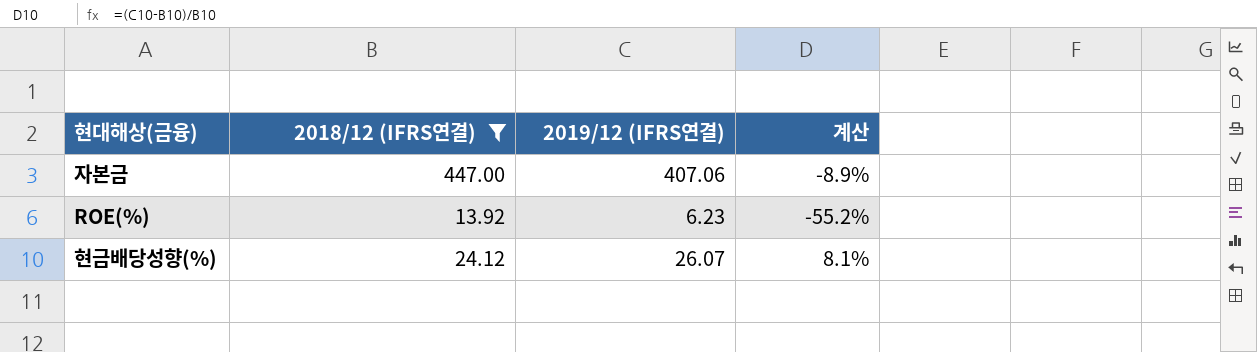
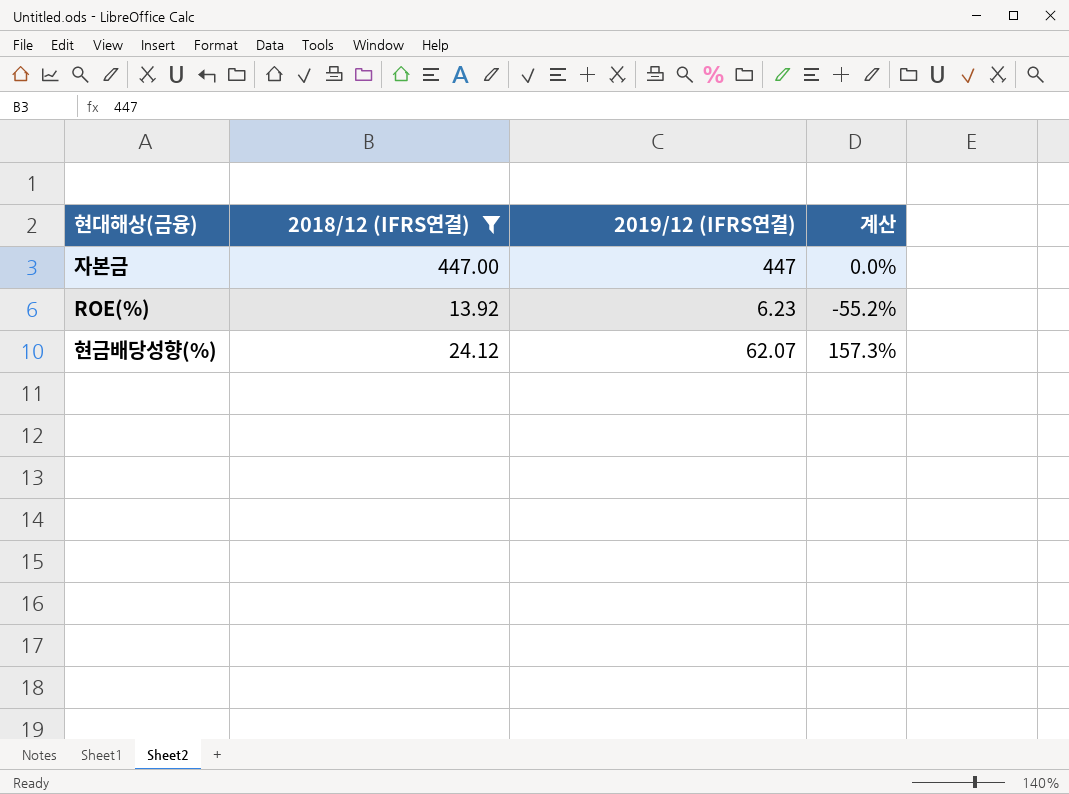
자본금 | 2019/12 (IFRS연결): 407.06 -> 447
자본금 | 계산: -8.9% -> 0.0%
현금배당성향(%) | 2019/12 (IFRS연결): 26.07 -> 62.07
현금배당성향(%) | 계산: 8.1% -> 157.3%

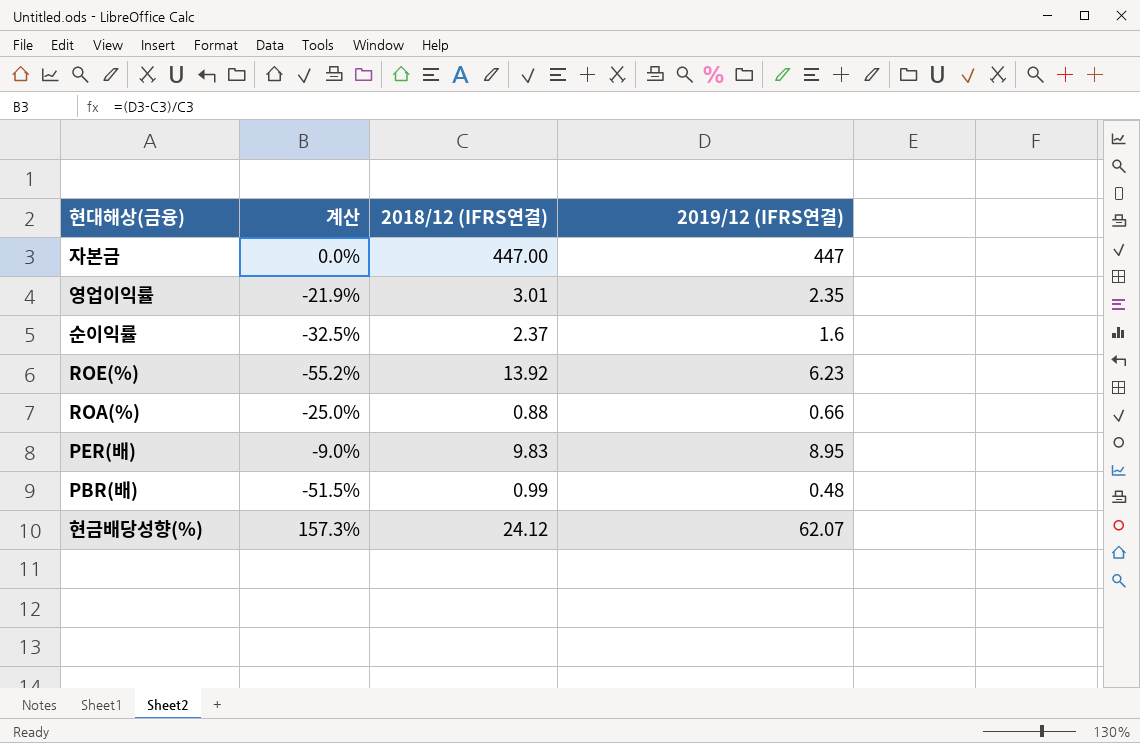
filter: 2018/12 (IFRS연결) >= 13.92 -> none
column 계산 | position: 4 -> 2

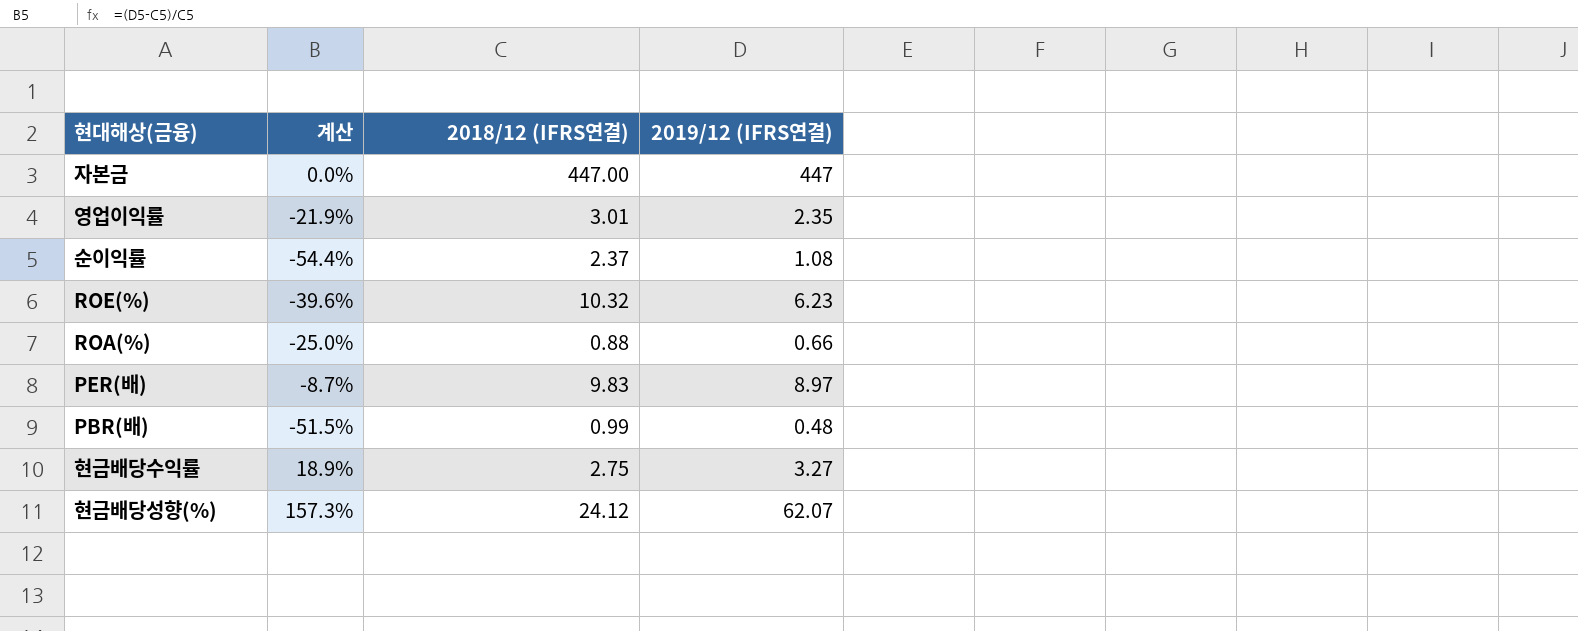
순이익률 | 계산: -32.5% -> -54.4%
순이익률 | 2019/12 (IFRS연결): 1.6 -> 1.08
ROE(%) | 계산: -55.2% -> -39.6%
ROE(%) | 2018/12 (IFRS연결): 13.92 -> 10.32
PER(배) | 계산: -9.0% -> -8.7%
PER(배) | 2019/12 (IFRS연결): 8.95 -> 8.97
row 현금배당수익률: none -> 18.9% | 2.75 | 3.27

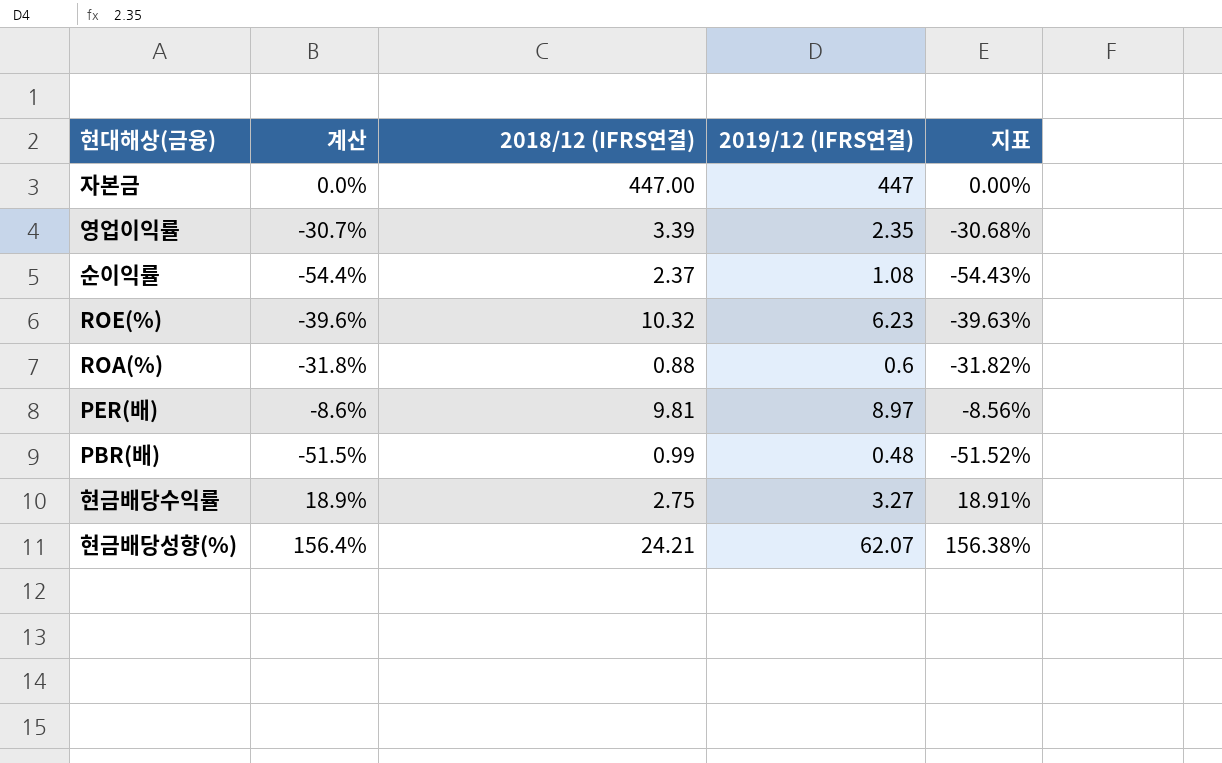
column 지표 | formula: none -> ([2019/12 (IFRS연결)] - [2018/12 (IFRS연결)]) / [2018/12 (IFRS연결)]
영업이익률 | 계산: -21.9% -> -30.7%
영업이익률 | 2018/12 (IFRS연결): 3.01 -> 3.39
ROA(%) | 계산: -25.0% -> -31.8%
ROA(%) | 2019/12 (IFRS연결): 0.66 -> 0.6
PER(배) | 계산: -8.7% -> -8.6%
PER(배) | 2018/12 (IFRS연결): 9.83 -> 9.81
현금배당성향(%) | 계산: 157.3% -> 156.4%
현금배당성향(%) | 2018/12 (IFRS연결): 24.12 -> 24.21

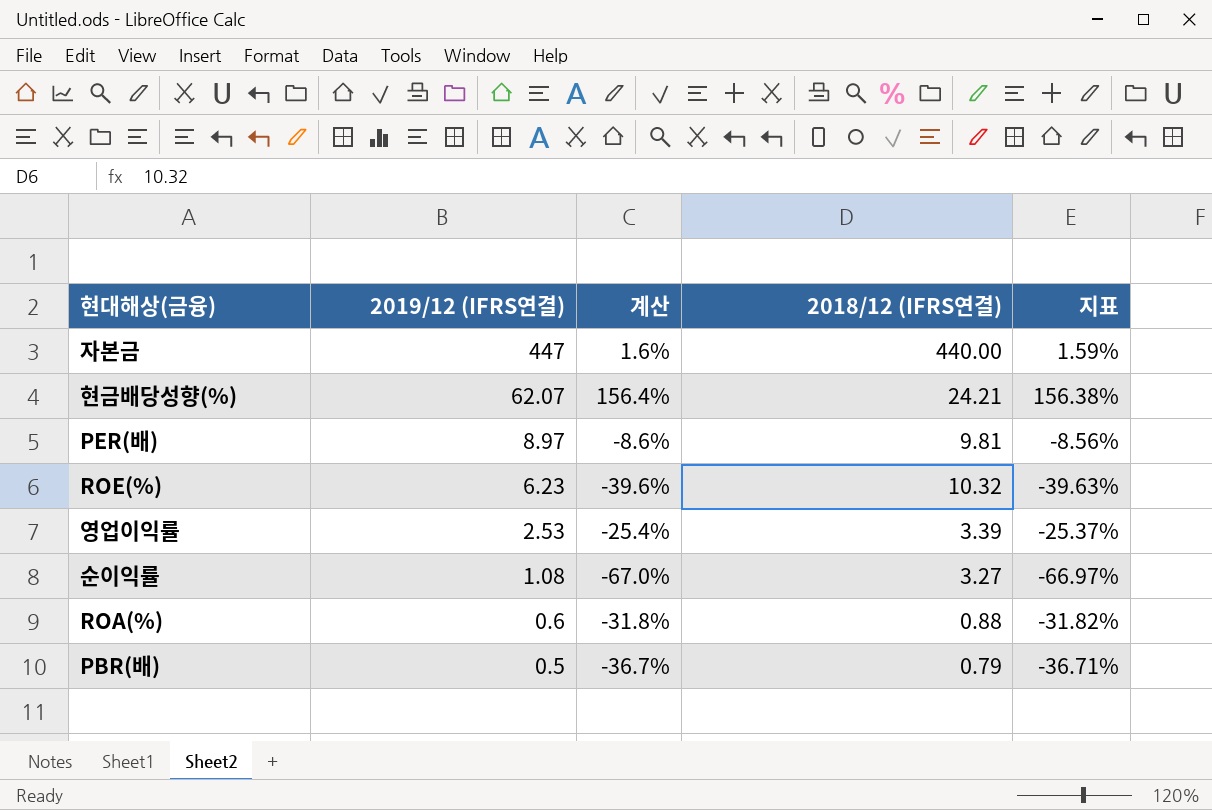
row order: none -> 2019/12 (IFRS연결) descending
column 2019/12 (IFRS연결) | position: 4 -> 2
row 현금배당수익률: 18.9% | 2.75 | 3.27 | 18.91% -> none
자본금 | 계산: 0.0% -> 1.6%
자본금 | 2018/12 (IFRS연결): 447.00 -> 440.00
자본금 | 지표: 0.00% -> 1.59%
영업이익률 | 2019/12 (IFRS연결): 2.35 -> 2.53
영업이익률 | 계산: -30.7% -> -25.4%
영업이익률 | 지표: -30.68% -> -25.37%
순이익률 | 계산: -54.4% -> -67.0%
순이익률 | 2018/12 (IFRS연결): 2.37 -> 3.27
순이익률 | 지표: -54.43% -> -66.97%
PBR(배) | 2019/12 (IFRS연결): 0.48 -> 0.5
PBR(배) | 계산: -51.5% -> -36.7%
PBR(배) | 2018/12 (IFRS연결): 0.99 -> 0.79
PBR(배) | 지표: -51.52% -> -36.71%

